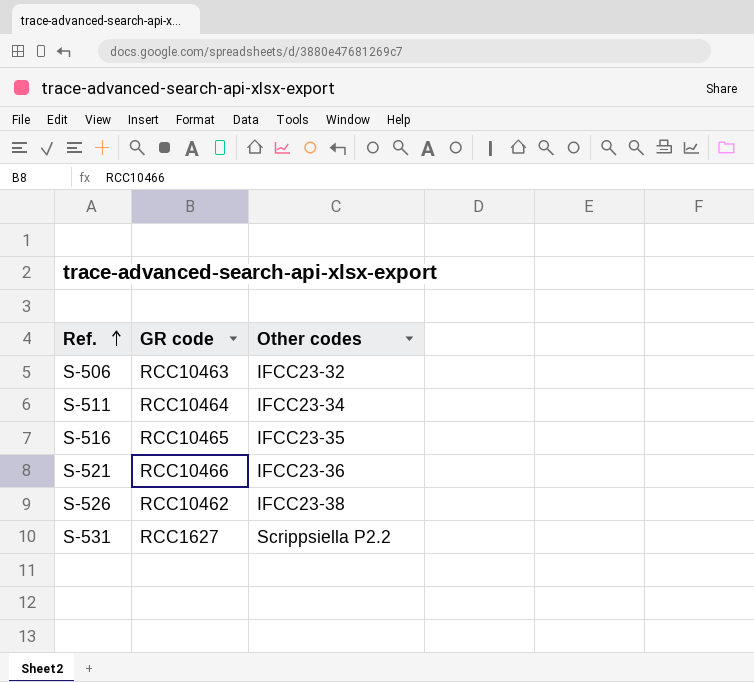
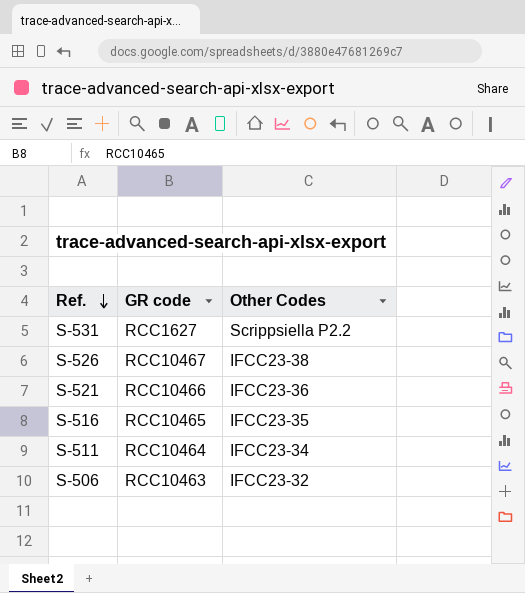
row order: Ref. ascending -> Ref. descending
column name: Other codes -> Other Codes
S-526 | GR code: RCC10462 -> RCC10467

